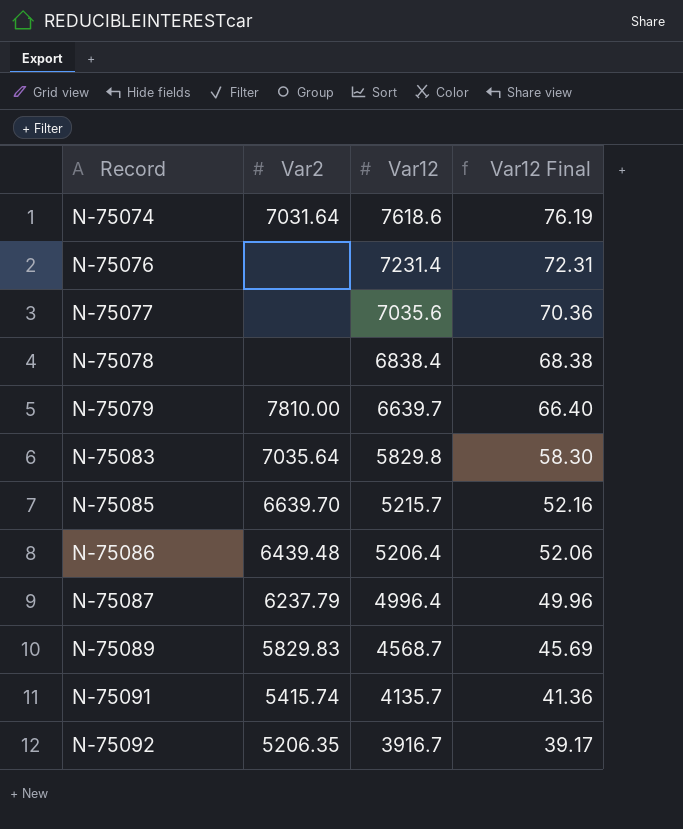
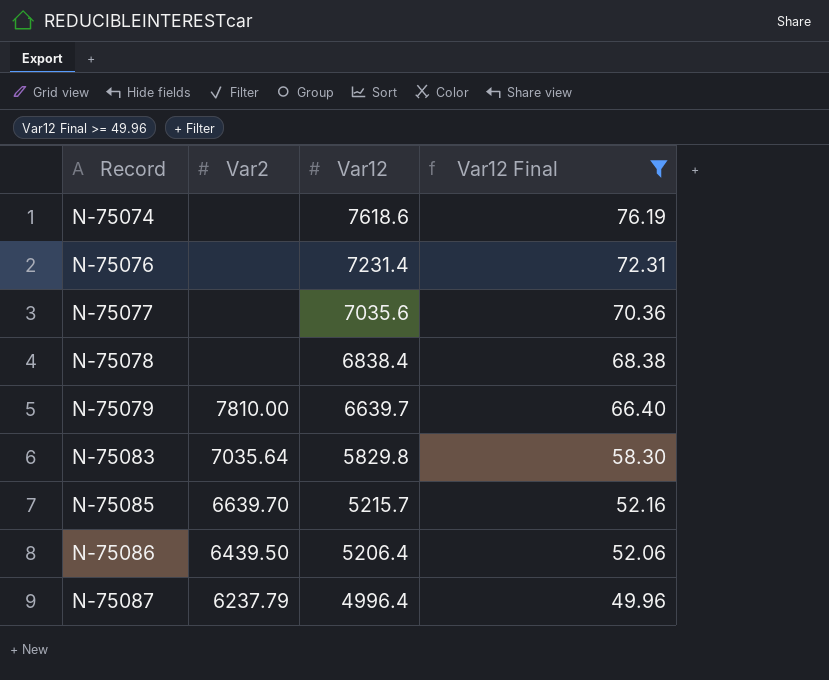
filter: none -> Var12 Final >= 49.96
N-75074 | Var2: 7031.64 -> none
N-75086 | Var2: 6439.48 -> 6439.50

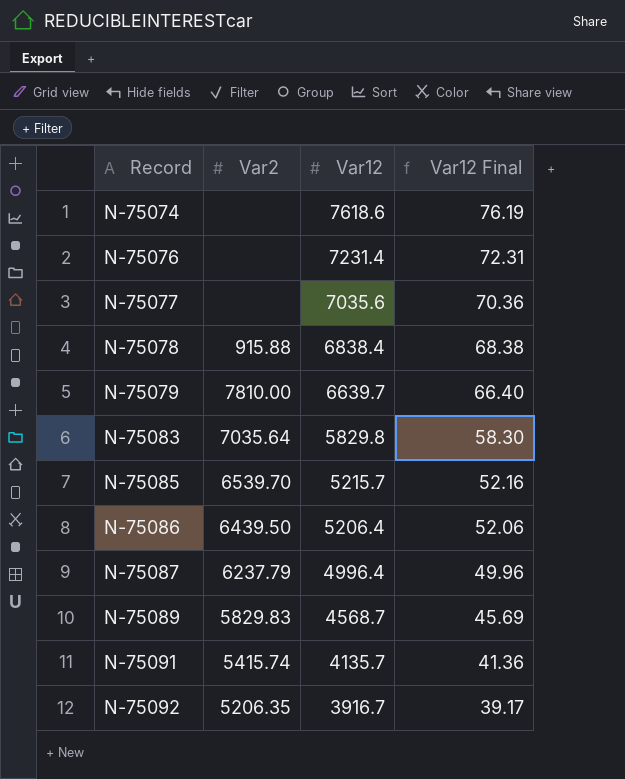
filter: Var12 Final >= 49.96 -> none
N-75078 | Var2: none -> 915.88
N-75085 | Var2: 6639.70 -> 6539.70

